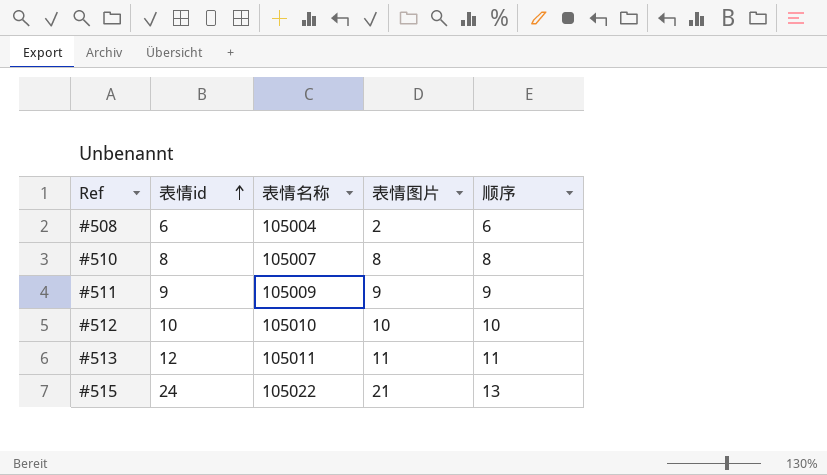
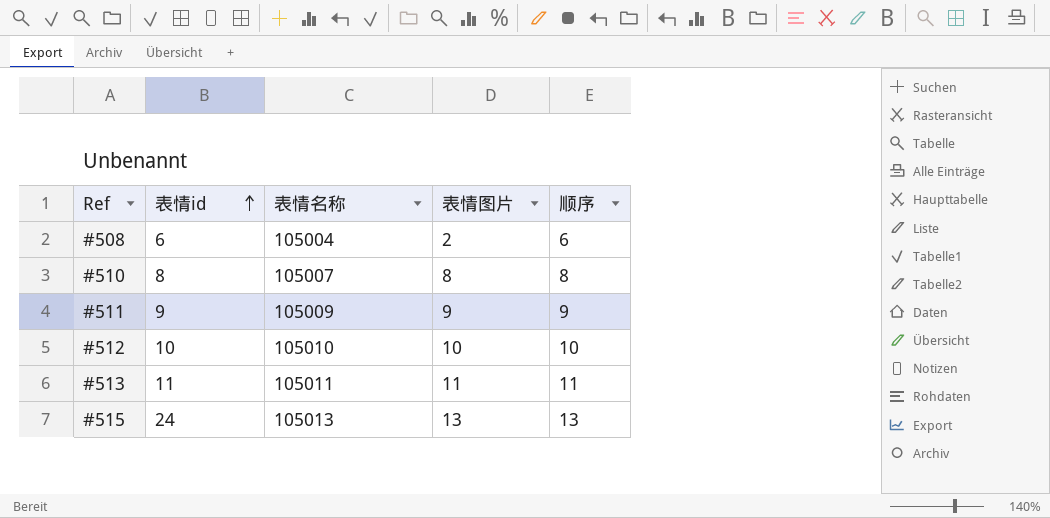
#513 | 表情id: 12 -> 11
#515 | 表情名称: 105022 -> 105013
#515 | 表情图片: 21 -> 13

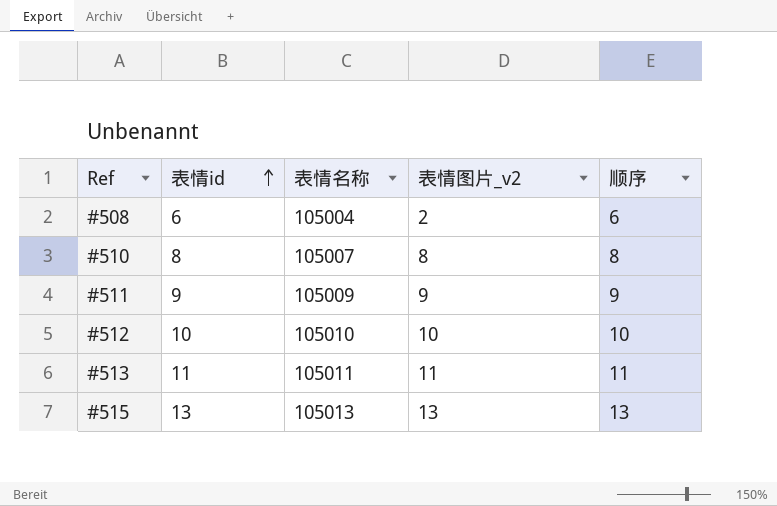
column name: 表情图片 -> 表情图片_v2
#515 | 表情id: 24 -> 13

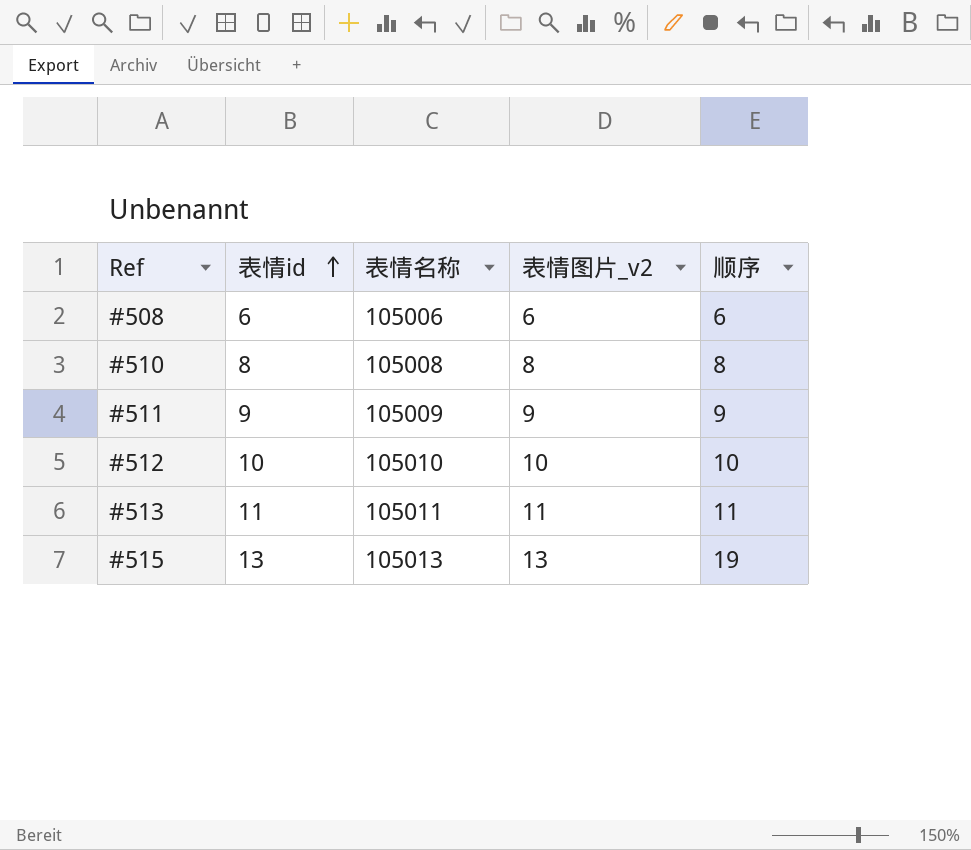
#508 | 表情名称: 105004 -> 105006
#508 | 表情图片_v2: 2 -> 6
#510 | 表情名称: 105007 -> 105008
#515 | 顺序: 13 -> 19

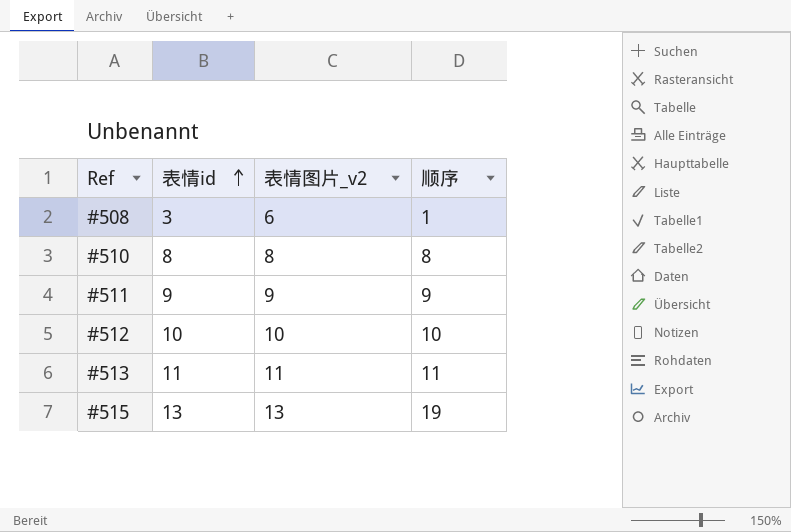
column 表情名称 | position: 3 -> none
#508 | 表情id: 6 -> 3
#508 | 顺序: 6 -> 1

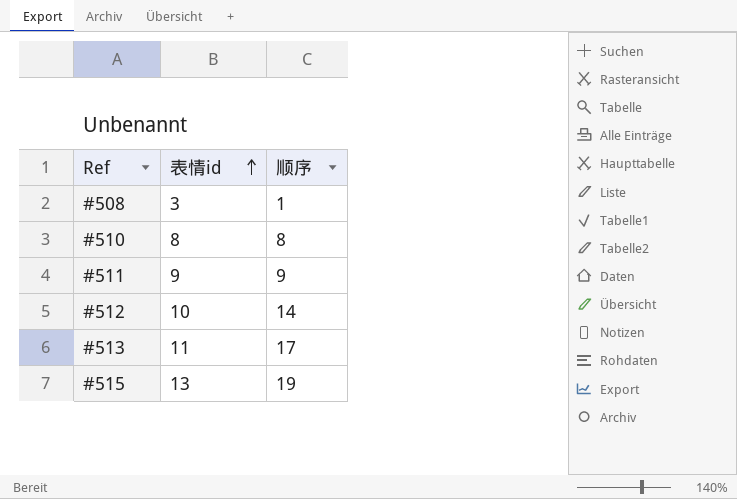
column 表情图片_v2 | position: 3 -> none
#512 | 顺序: 10 -> 14
#513 | 顺序: 11 -> 17

